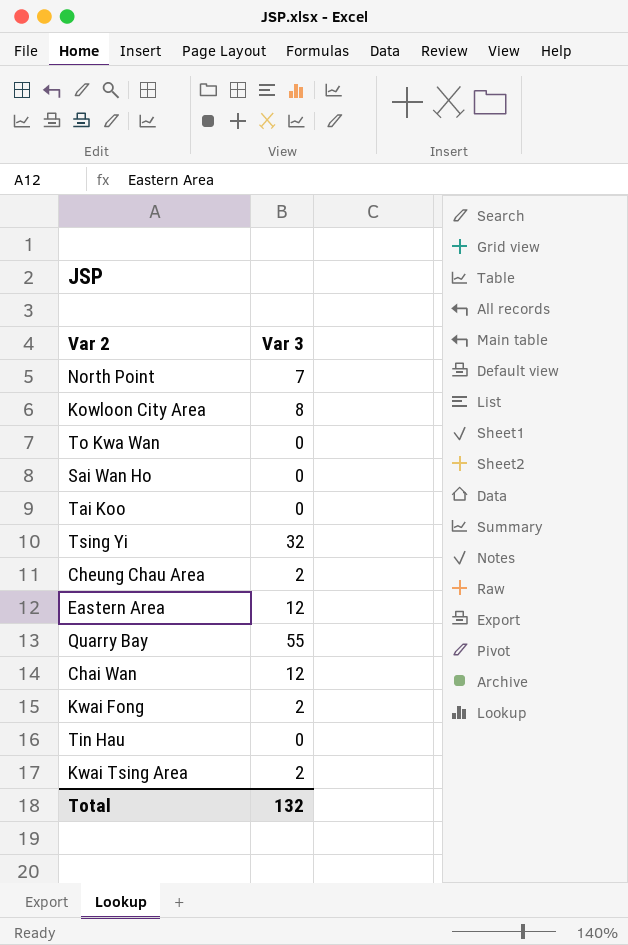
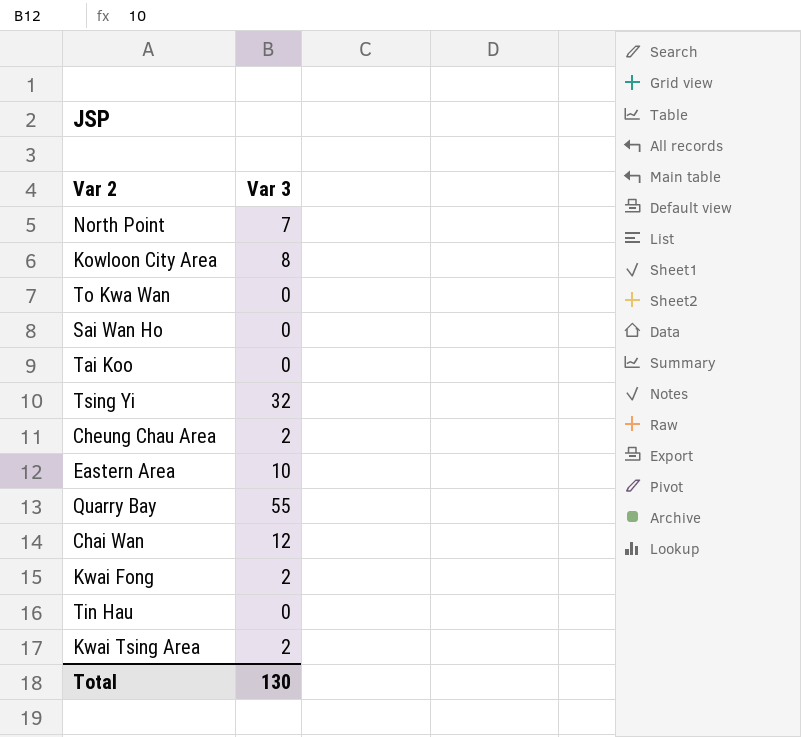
Eastern Area | Var 3: 12 -> 10
Total | Var 3: 132 -> 130

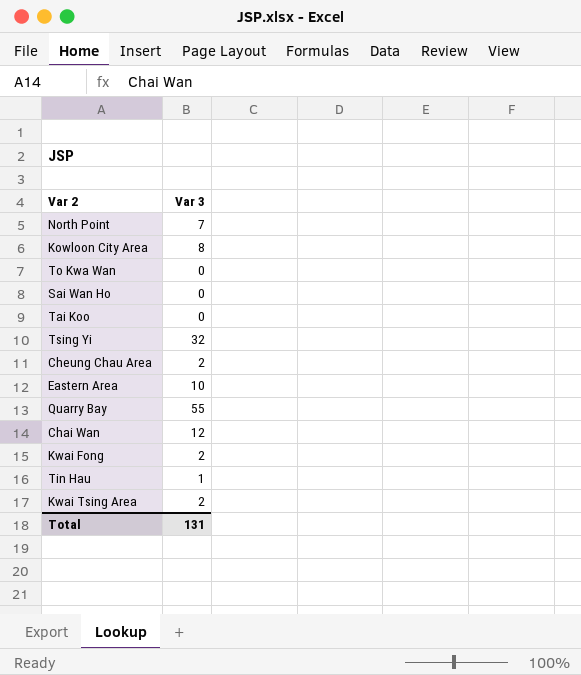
Tin Hau | Var 3: 0 -> 1
Total | Var 3: 130 -> 131

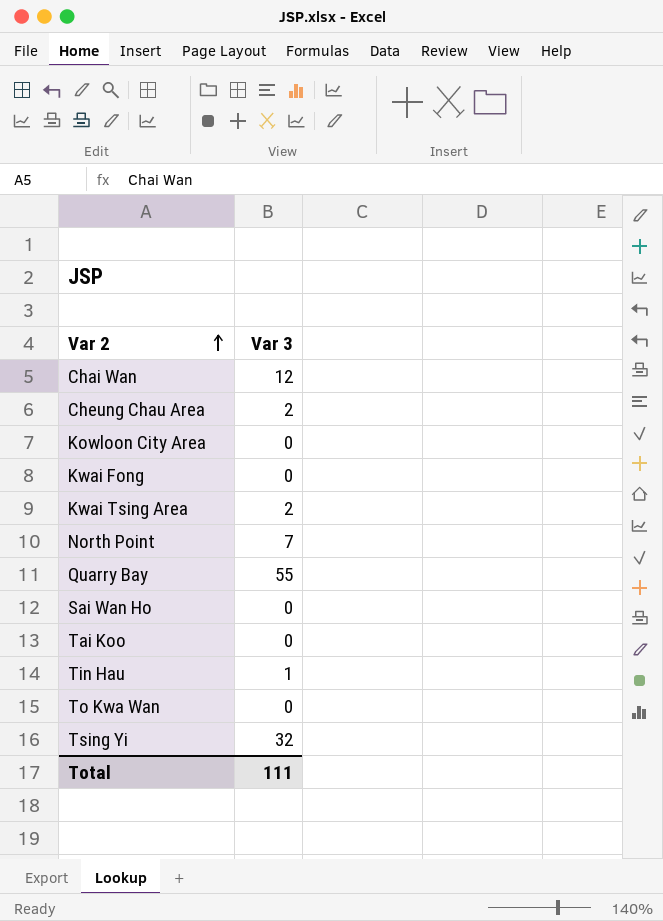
row order: none -> Var 2 ascending
row Eastern Area: 10 -> none
Kowloon City Area | Var 3: 8 -> 0
Kwai Fong | Var 3: 2 -> 0
Total | Var 3: 131 -> 111

